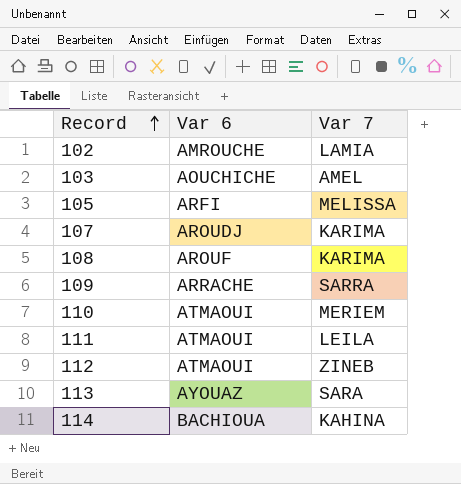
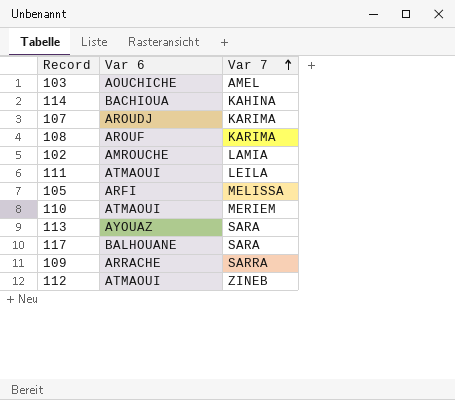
row order: Record ascending -> Var 7 ascending
row 117: none -> BALHOUANE | SARA

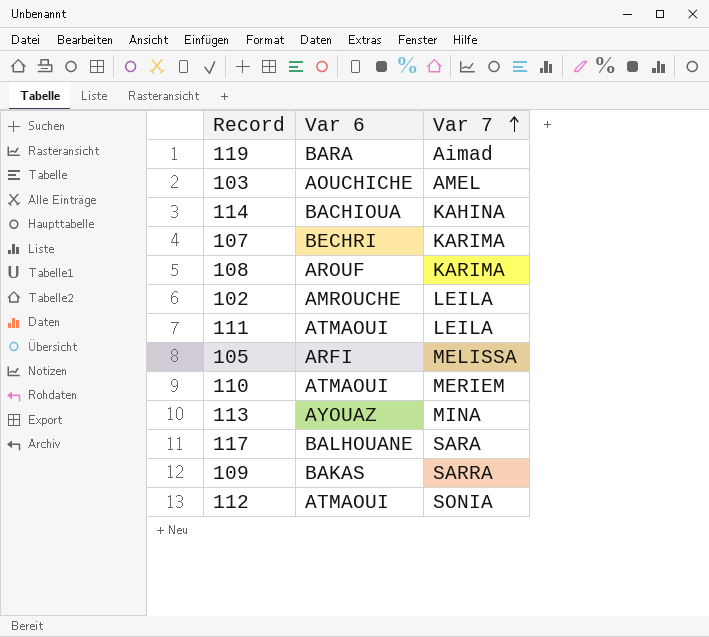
row 119: none -> BARA | Aimad
107 | Var 6: AROUDJ -> BECHRI
102 | Var 7: LAMIA -> LEILA
113 | Var 7: SARA -> MINA
109 | Var 6: ARRACHE -> BAKAS
112 | Var 7: ZINEB -> SONIA

